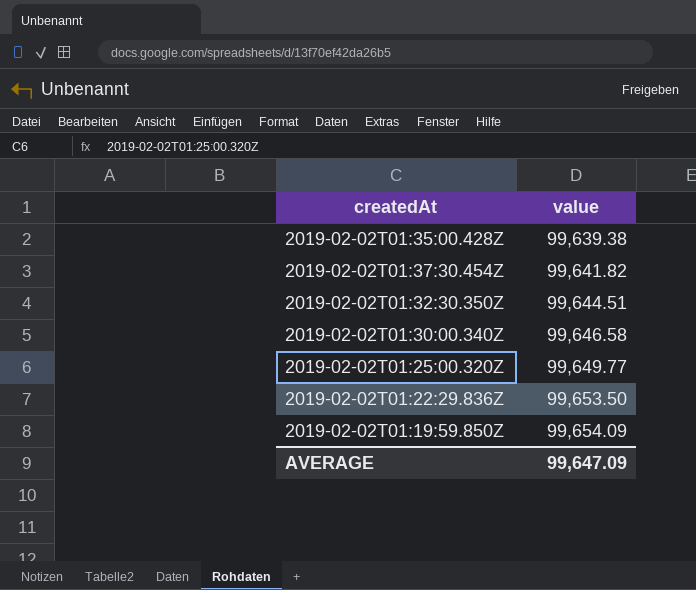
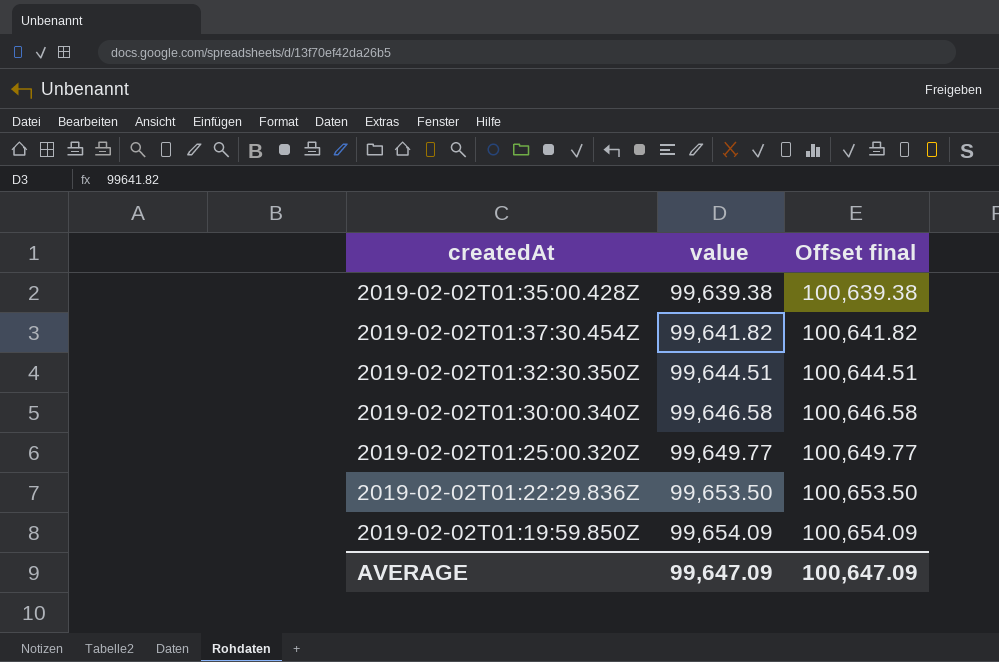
column Offset final | formula: none -> [value] + 1000

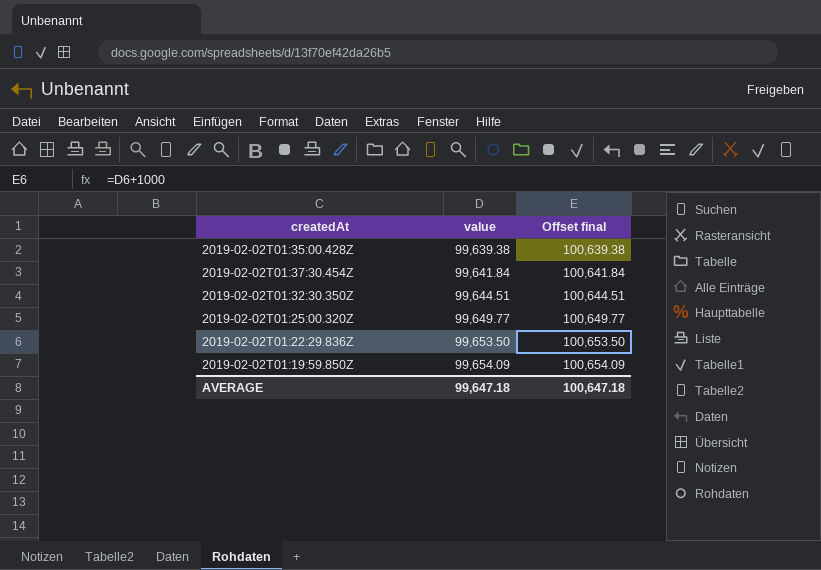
row 2019-02-02T01:30:00.340Z: 99,646.58 | 100,646.58 -> none
2019-02-02T01:37:30.454Z | value: 99,641.82 -> 99,641.84
2019-02-02T01:37:30.454Z | Offset final: 100,641.82 -> 100,641.84
AVERAGE | value: 99,647.09 -> 99,647.18
AVERAGE | Offset final: 100,647.09 -> 100,647.18

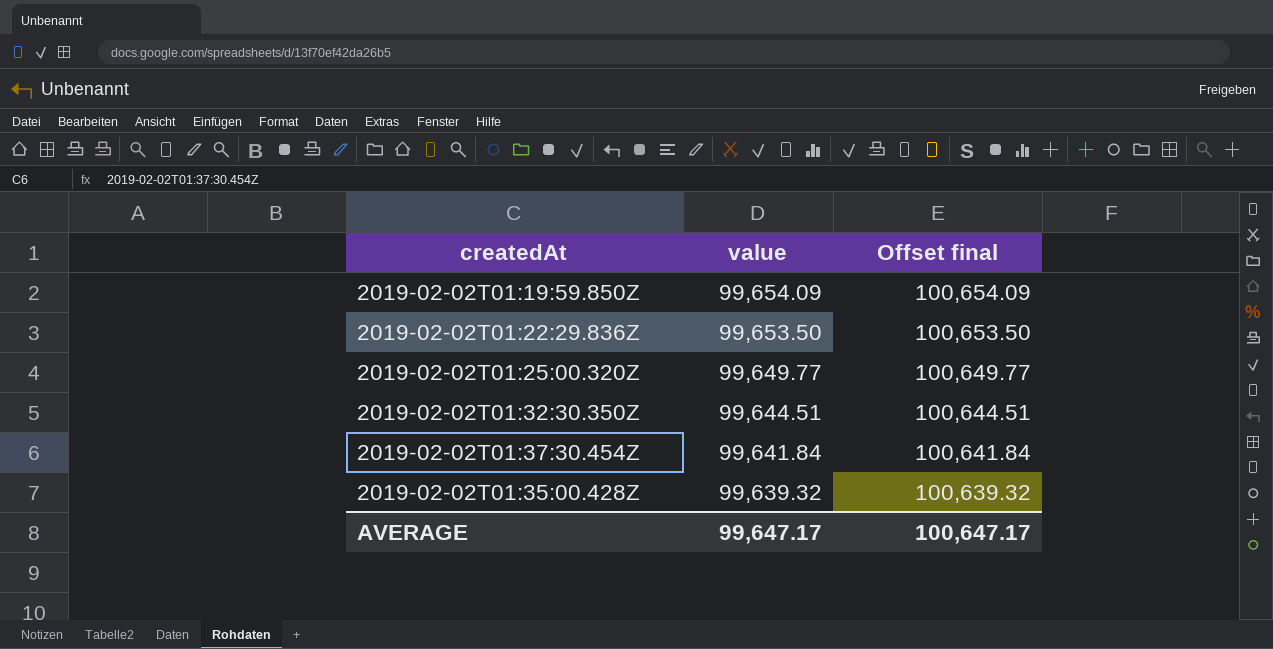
row order: value ascending -> value descending
2019-02-02T01:35:00.428Z | value: 99,639.38 -> 99,639.32
2019-02-02T01:35:00.428Z | Offset final: 100,639.38 -> 100,639.32
AVERAGE | value: 99,647.18 -> 99,647.17
AVERAGE | Offset final: 100,647.18 -> 100,647.17

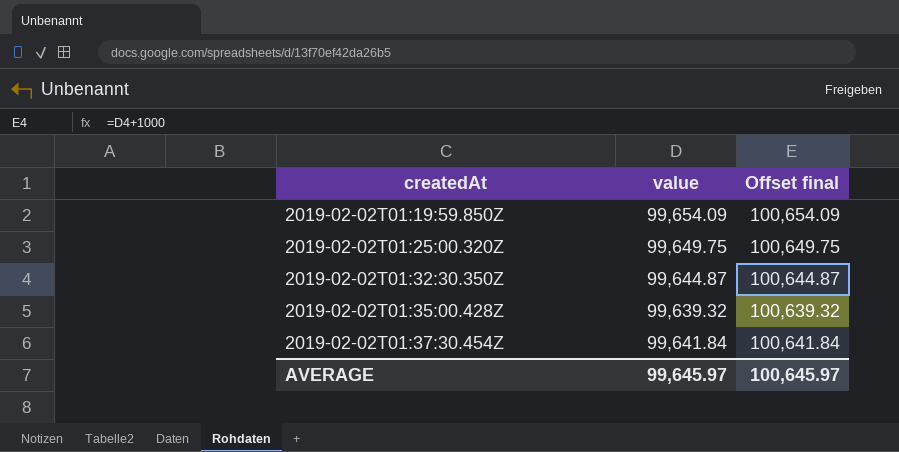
row order: value descending -> createdAt ascending
row 2019-02-02T01:22:29.836Z: 99,653.50 | 100,653.50 -> none
2019-02-02T01:25:00.320Z | value: 99,649.77 -> 99,649.75
2019-02-02T01:25:00.320Z | Offset final: 100,649.77 -> 100,649.75
2019-02-02T01:32:30.350Z | value: 99,644.51 -> 99,644.87
2019-02-02T01:32:30.350Z | Offset final: 100,644.51 -> 100,644.87
AVERAGE | value: 99,647.17 -> 99,645.97
AVERAGE | Offset final: 100,647.17 -> 100,645.97

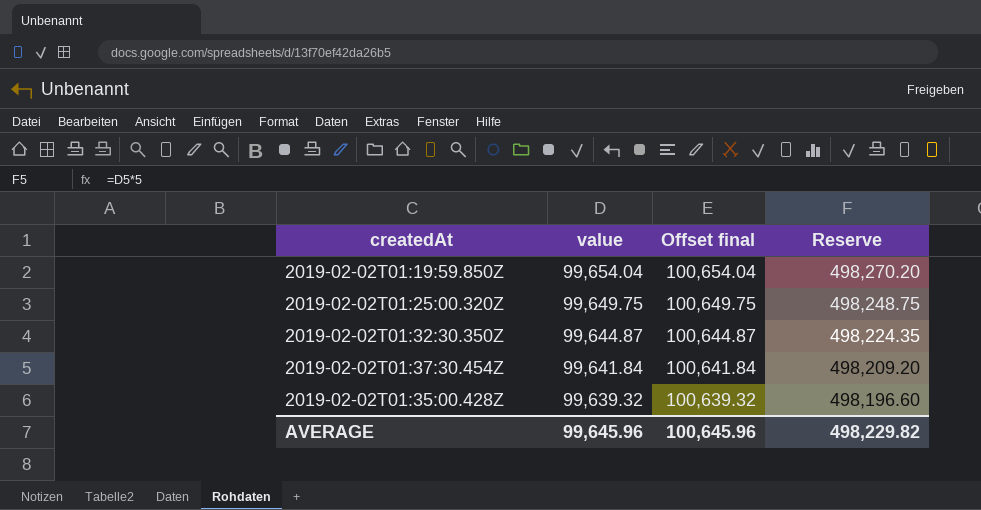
row order: createdAt ascending -> value descending
column Reserve | formula: none -> [value] * 5
2019-02-02T01:19:59.850Z | value: 99,654.09 -> 99,654.04
2019-02-02T01:19:59.850Z | Offset final: 100,654.09 -> 100,654.04
AVERAGE | value: 99,645.97 -> 99,645.96
AVERAGE | Offset final: 100,645.97 -> 100,645.96

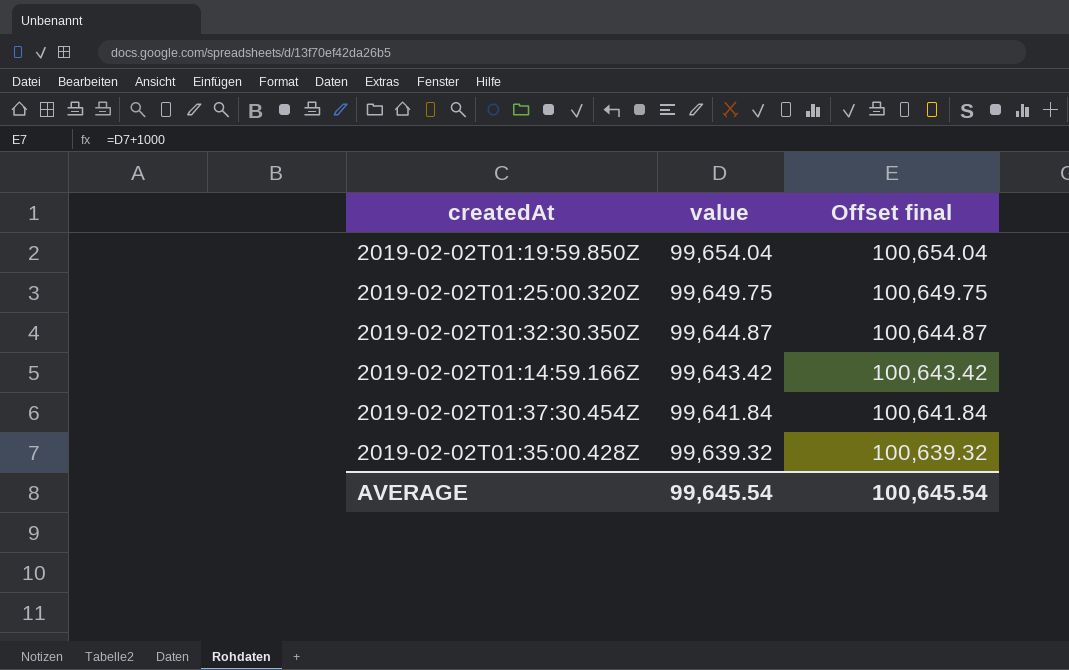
column Reserve | formula: [value] * 5 -> none
row 2019-02-02T01:14:59.166Z: none -> 99,643.42 | 100,643.42
AVERAGE | value: 99,645.96 -> 99,645.54
AVERAGE | Offset final: 100,645.96 -> 100,645.54

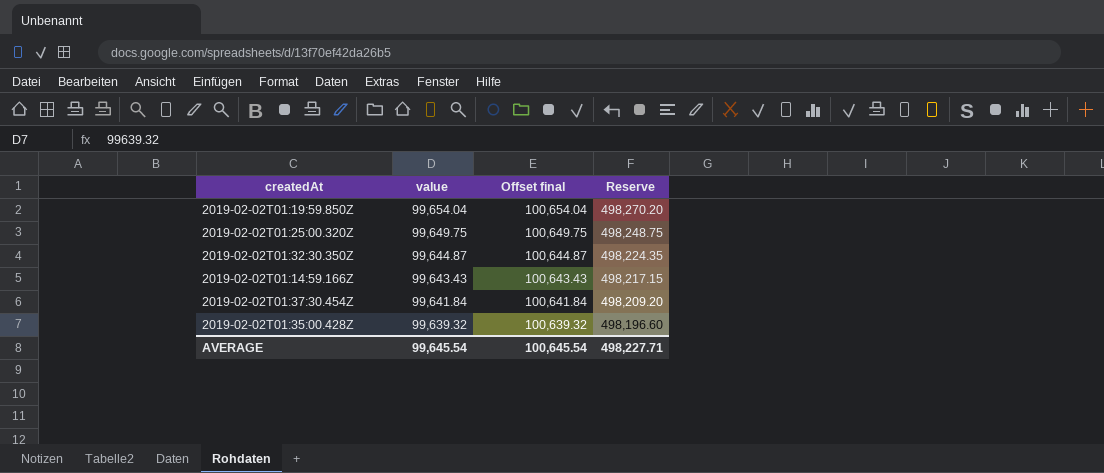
column Reserve | formula: none -> [value] * 5
2019-02-02T01:14:59.166Z | value: 99,643.42 -> 99,643.43
2019-02-02T01:14:59.166Z | Offset final: 100,643.42 -> 100,643.43

